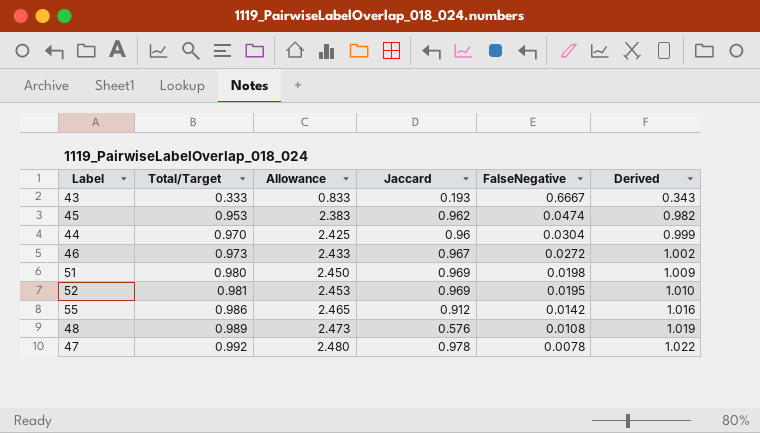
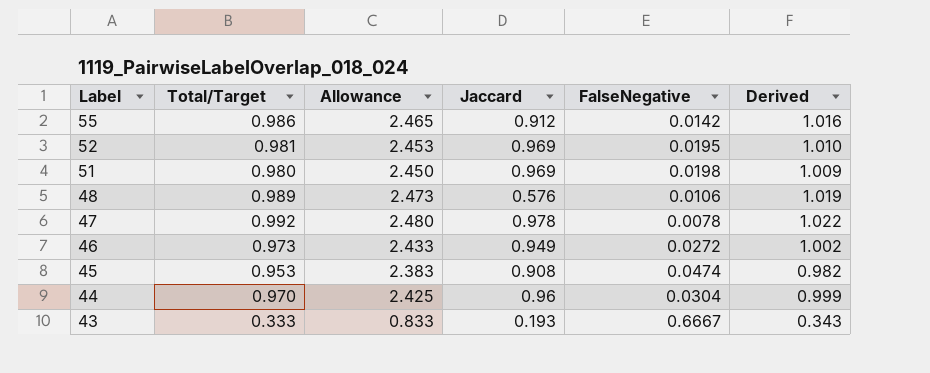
row order: Total/Target ascending -> Label descending
48 | FalseNegative: 0.0108 -> 0.0106
46 | Jaccard: 0.967 -> 0.949
45 | Jaccard: 0.962 -> 0.908

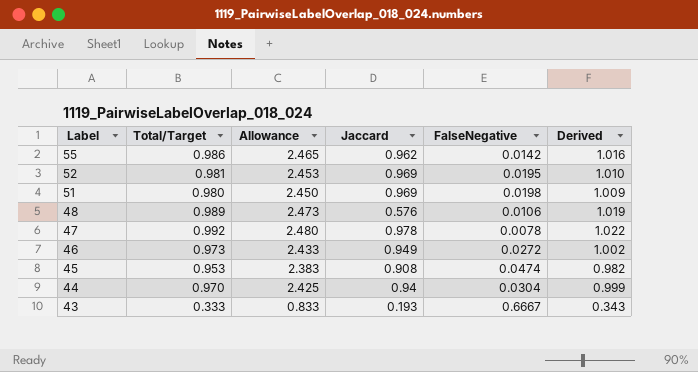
55 | Jaccard: 0.912 -> 0.962
44 | Jaccard: 0.96 -> 0.94

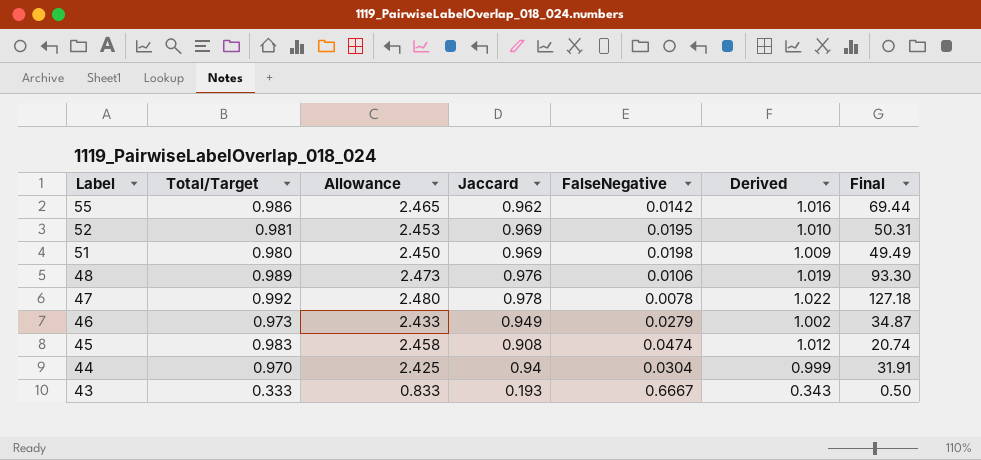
column Final | formula: none -> [Total/Target] / [FalseNegative]
48 | Jaccard: 0.576 -> 0.976
46 | FalseNegative: 0.0272 -> 0.0279
45 | Total/Target: 0.953 -> 0.983
45 | Allowance: 2.383 -> 2.458
45 | Derived: 0.982 -> 1.012

